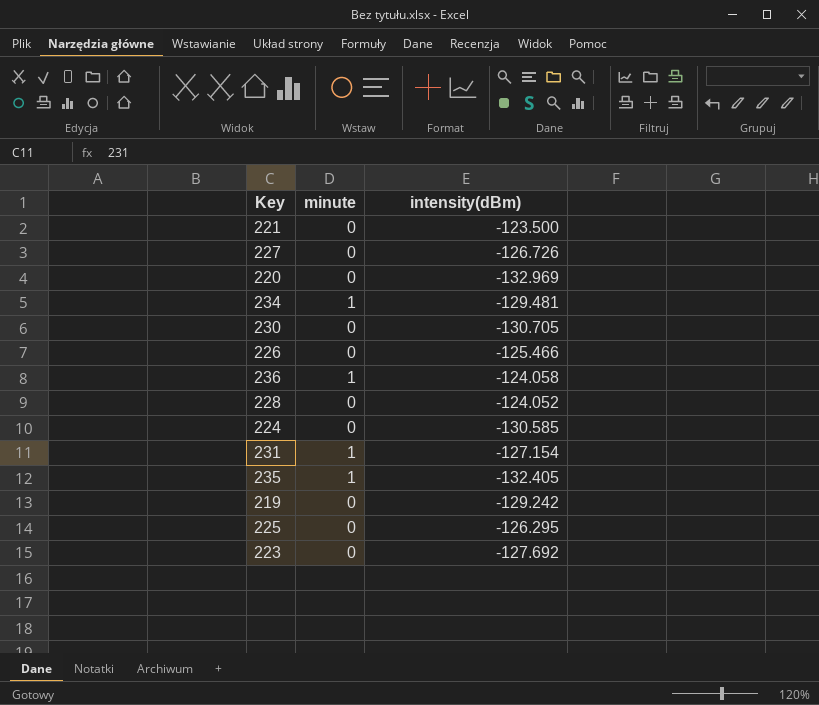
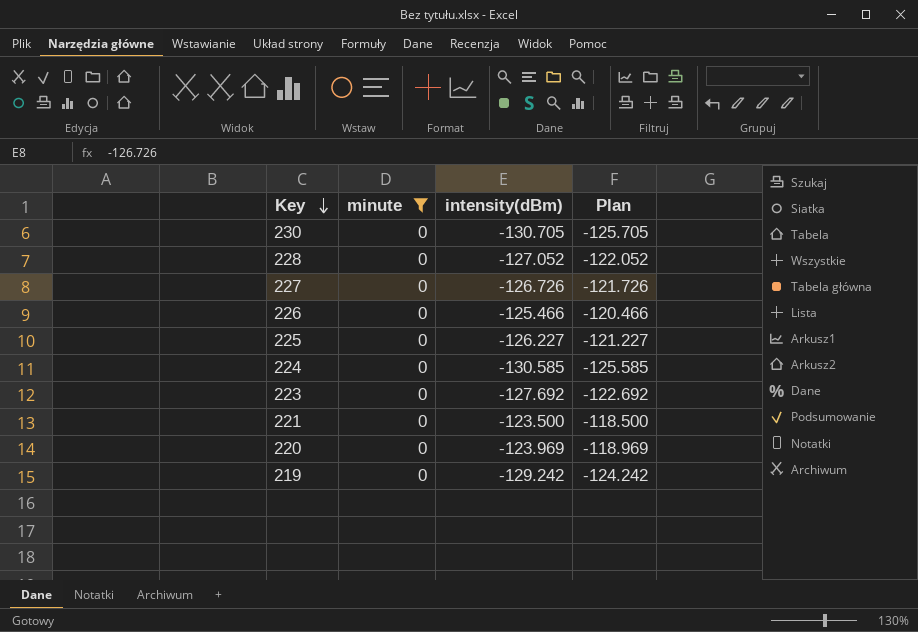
filter: none -> minute = 0
row order: none -> Key descending
column Plan | formula: none -> [intensity(dBm)] + 5
228 | intensity(dBm): -124.052 -> -127.052
225 | intensity(dBm): -126.295 -> -126.227
220 | intensity(dBm): -132.969 -> -123.969

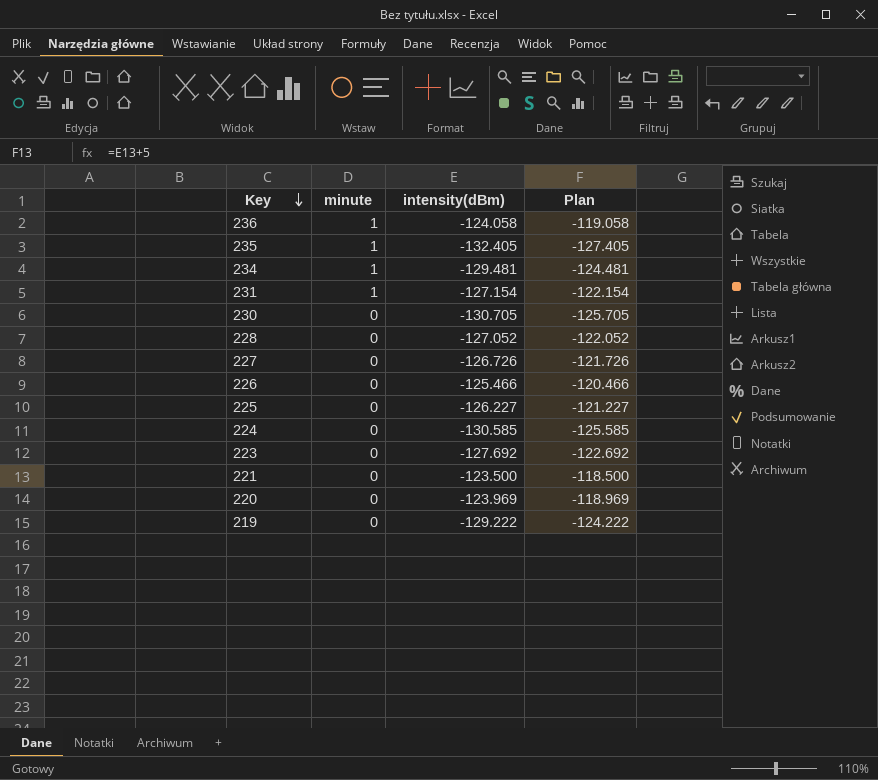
filter: minute = 0 -> none
219 | intensity(dBm): -129.242 -> -129.222
219 | Plan: -124.242 -> -124.222

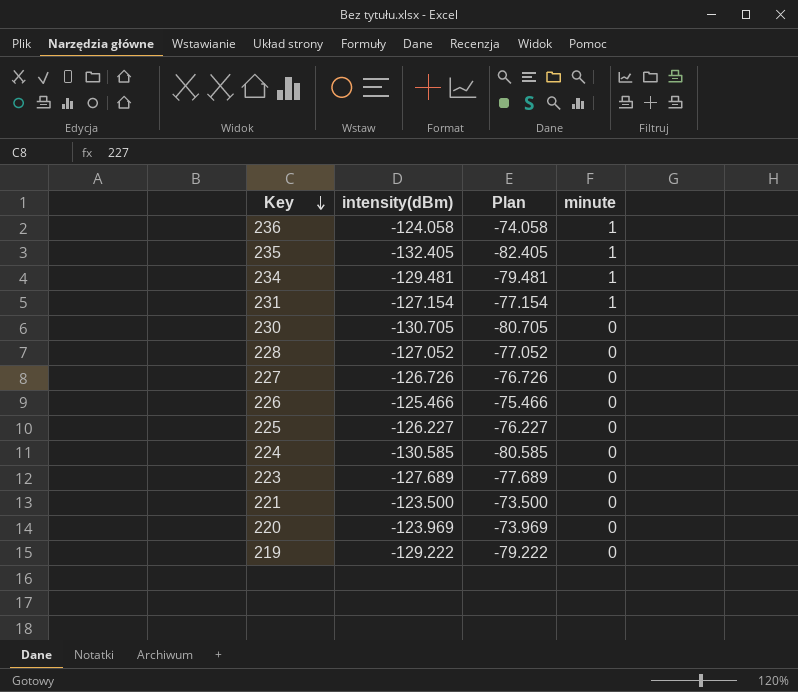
column Plan | formula: [intensity(dBm)] + 5 -> [intensity(dBm)] + 50
column minute | position: 2 -> 4
223 | intensity(dBm): -127.692 -> -127.689

